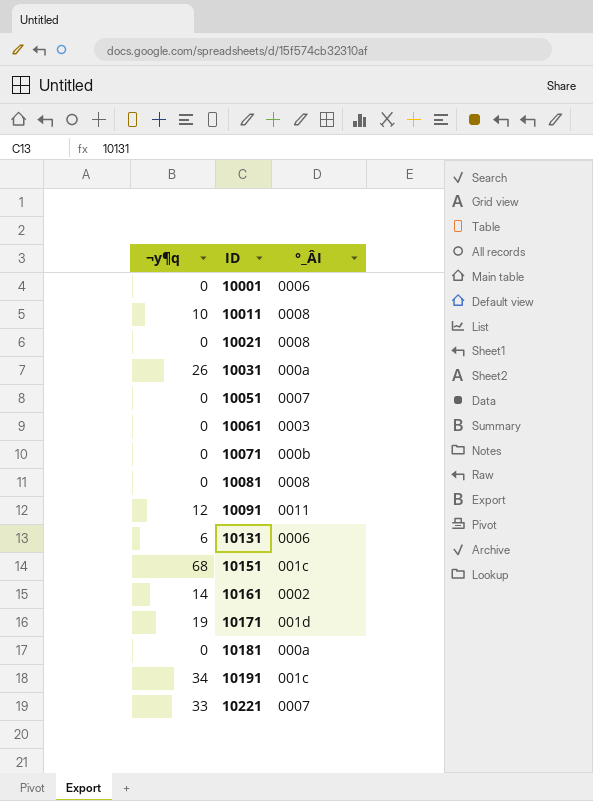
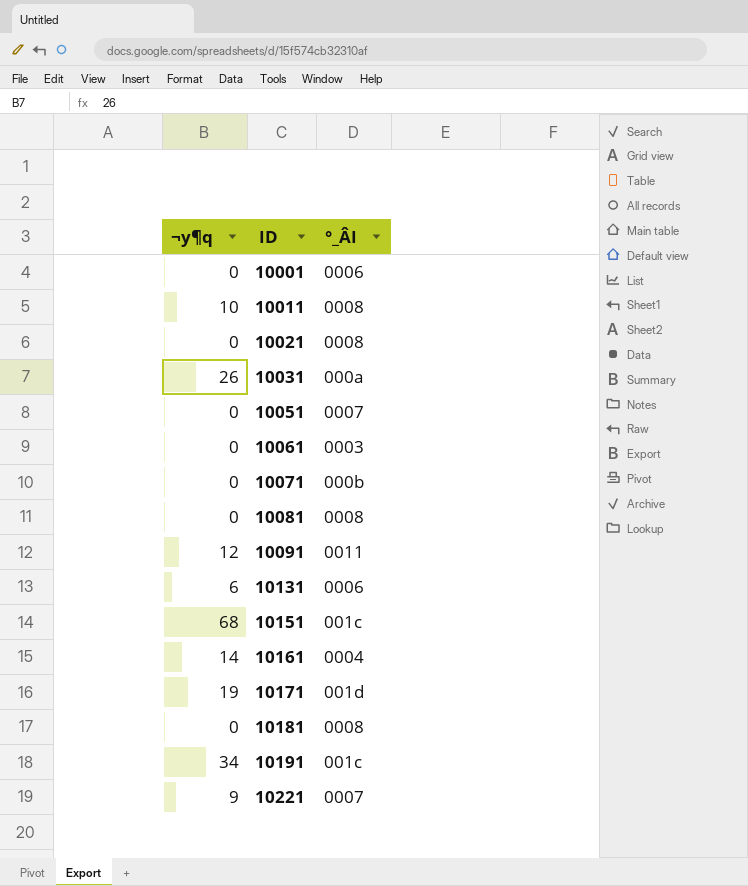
10161 | °_ÂI: 0002 -> 0004
10181 | °_ÂI: 000a -> 0008
10221 | ¬y¶q: 33 -> 9

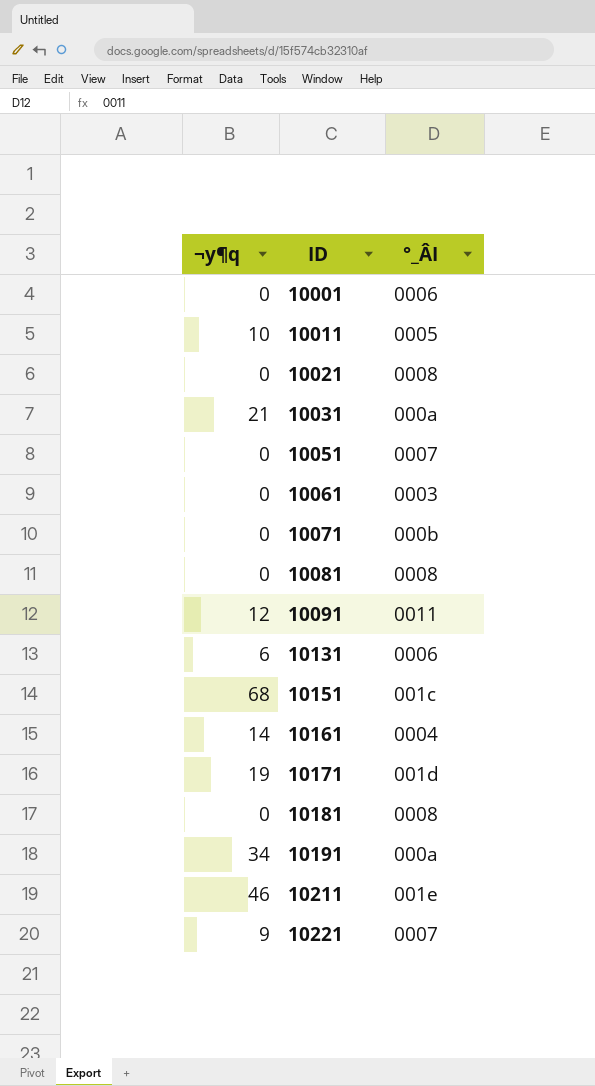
10011 | °_ÂI: 0008 -> 0005
10031 | ¬y¶q: 26 -> 21
10191 | °_ÂI: 001c -> 000a
row 10211: none -> 46 | 001e

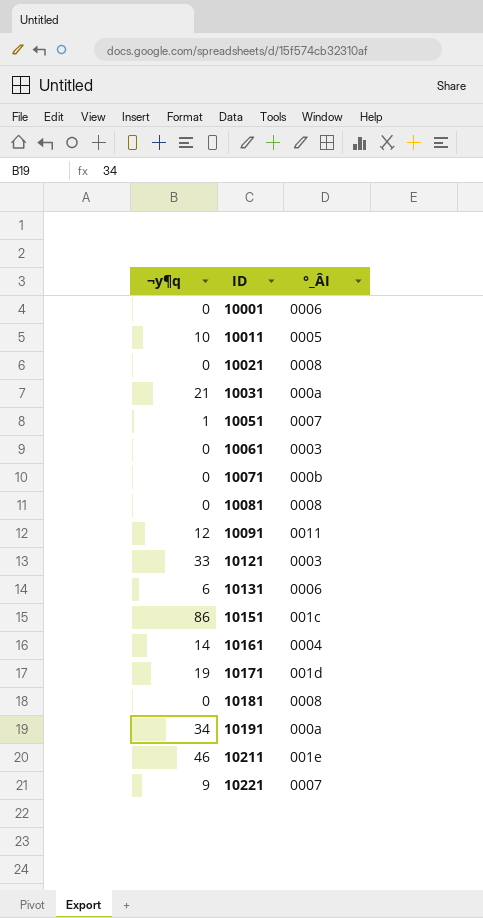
10051 | ¬y¶q: 0 -> 1
row 10121: none -> 33 | 0003
10151 | ¬y¶q: 68 -> 86

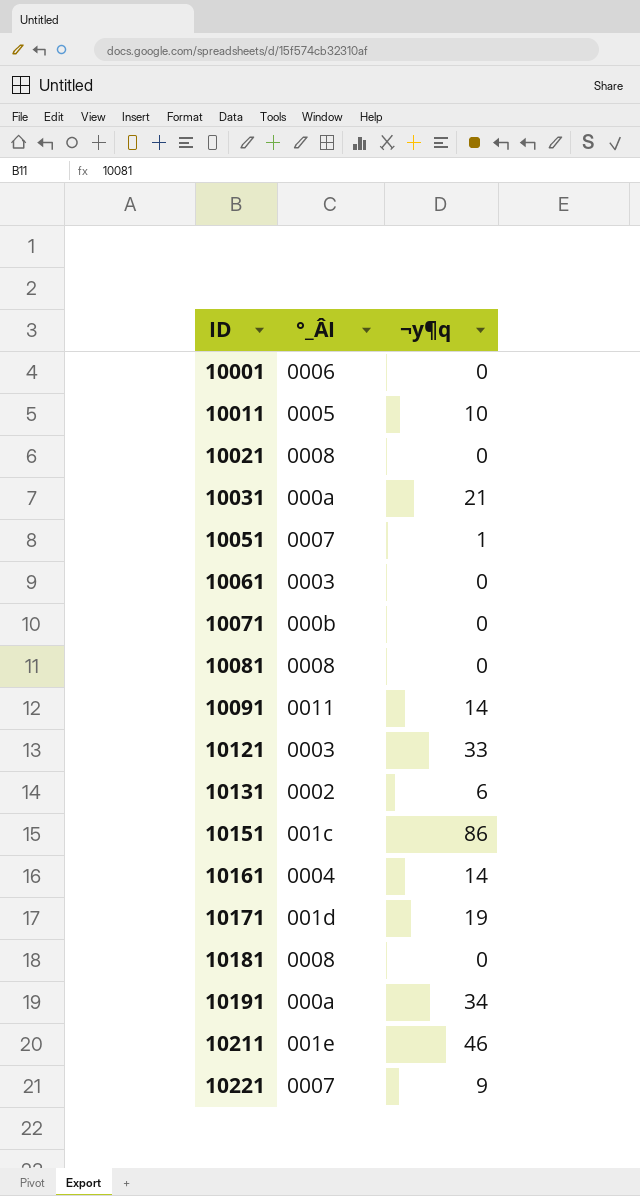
column ¬y¶q | position: 1 -> 3
10091 | ¬y¶q: 12 -> 14
10131 | °_ÂI: 0006 -> 0002

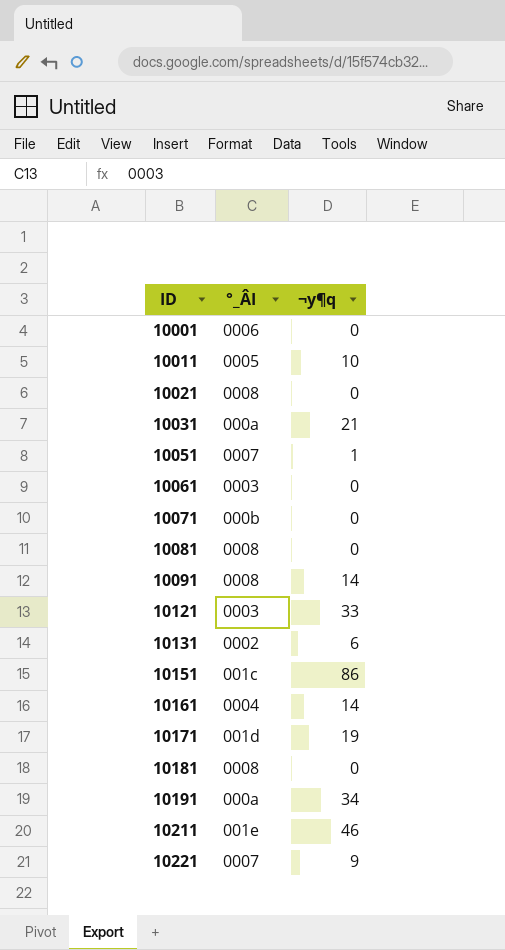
10091 | °_ÂI: 0011 -> 0008

